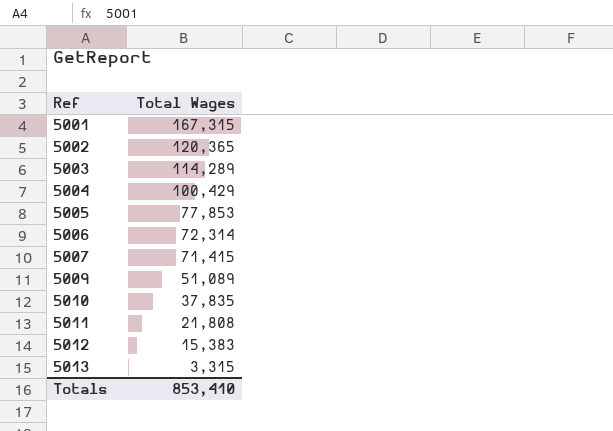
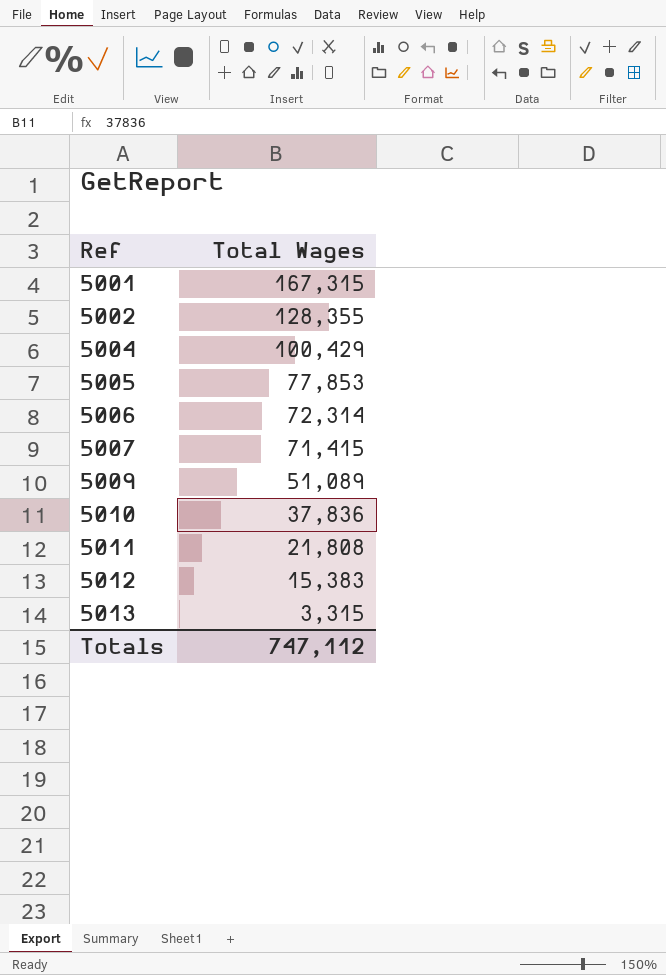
row 5003: 114,289 -> none
5002 | Total Wages: 120,365 -> 128,355
5010 | Total Wages: 37,835 -> 37,836
Totals | Total Wages: 853,410 -> 747,112

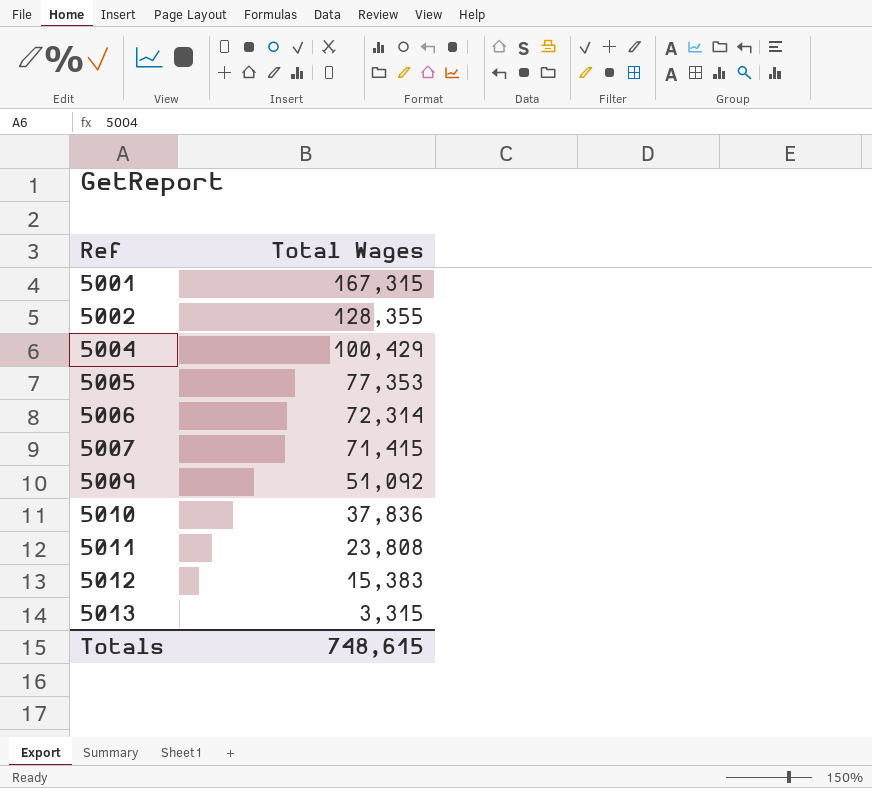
5005 | Total Wages: 77,853 -> 77,353
5009 | Total Wages: 51,089 -> 51,092
5011 | Total Wages: 21,808 -> 23,808
Totals | Total Wages: 747,112 -> 748,615

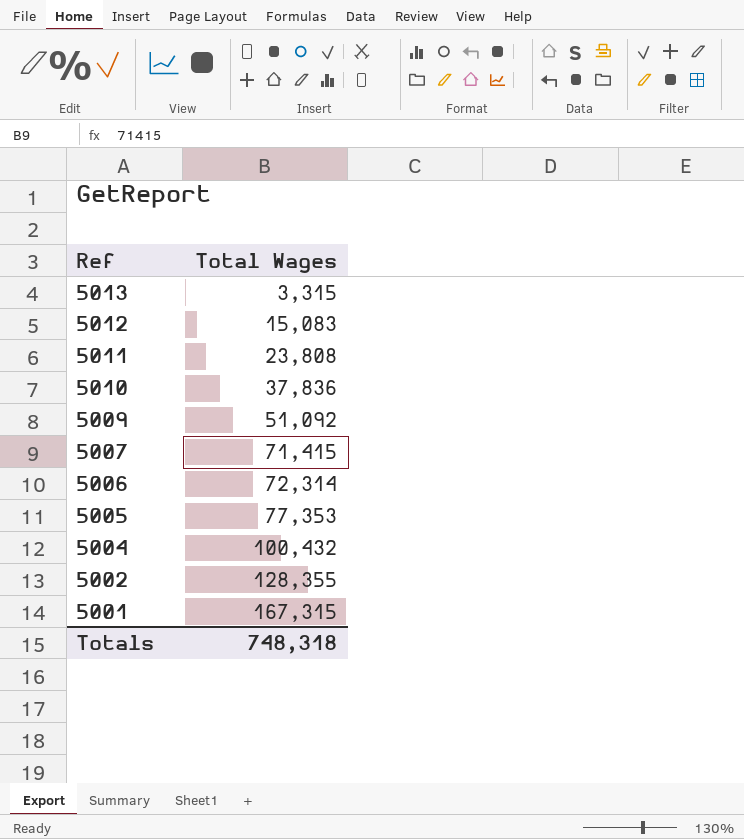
row order: Ref ascending -> Ref descending
5012 | Total Wages: 15,383 -> 15,083
5004 | Total Wages: 100,429 -> 100,432
Totals | Total Wages: 748,615 -> 748,318

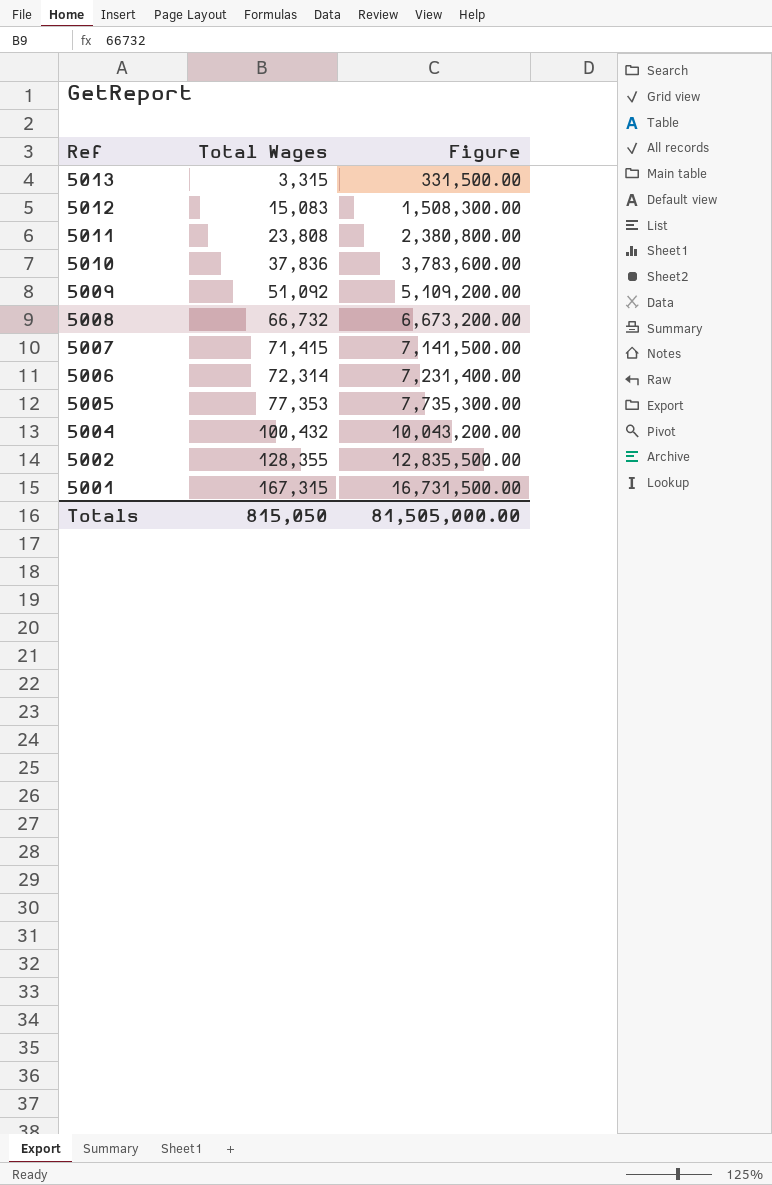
column Figure | formula: none -> [Total Wages] * 100
row 5008: none -> 66,732 | 6,673,200.00
Totals | Total Wages: 748,318 -> 815,050

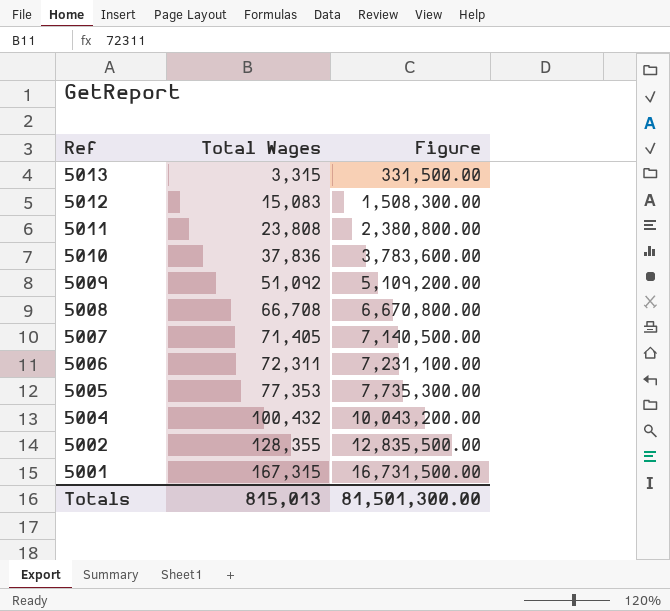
5008 | Total Wages: 66,732 -> 66,708
5008 | Figure: 6,673,200.00 -> 6,670,800.00
5007 | Total Wages: 71,415 -> 71,405
5007 | Figure: 7,141,500.00 -> 7,140,500.00
5006 | Total Wages: 72,314 -> 72,311
5006 | Figure: 7,231,400.00 -> 7,231,100.00
Totals | Total Wages: 815,050 -> 815,013
Totals | Figure: 81,505,000.00 -> 81,501,300.00

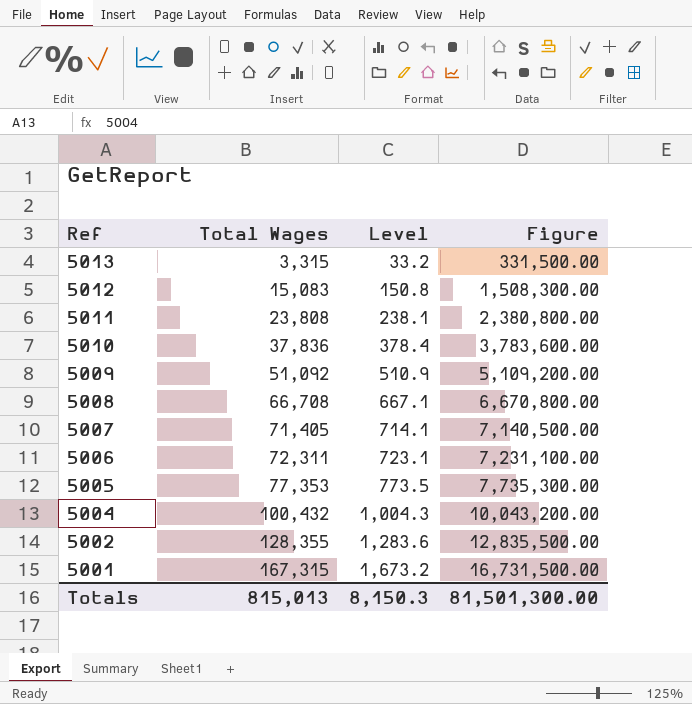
column Level | formula: none -> [Total Wages] * 0.01

